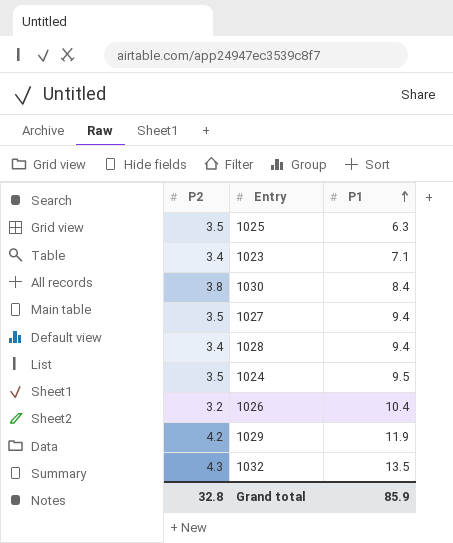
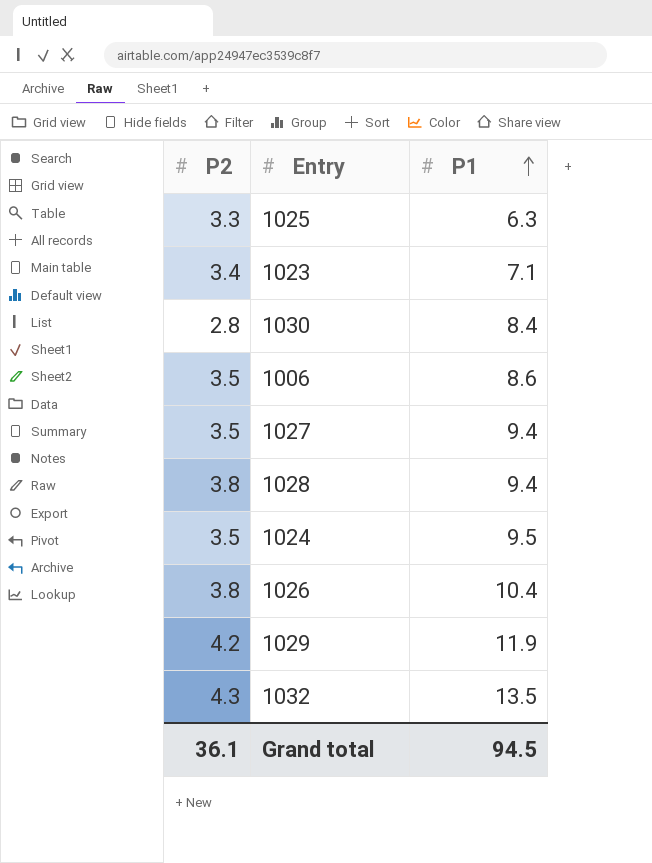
1025 | P2: 3.5 -> 3.3
1030 | P2: 3.8 -> 2.8
row 1006: none -> 3.5 | 8.6
1028 | P2: 3.4 -> 3.8
1026 | P2: 3.2 -> 3.8
Grand total | P2: 32.8 -> 36.1
Grand total | P1: 85.9 -> 94.5

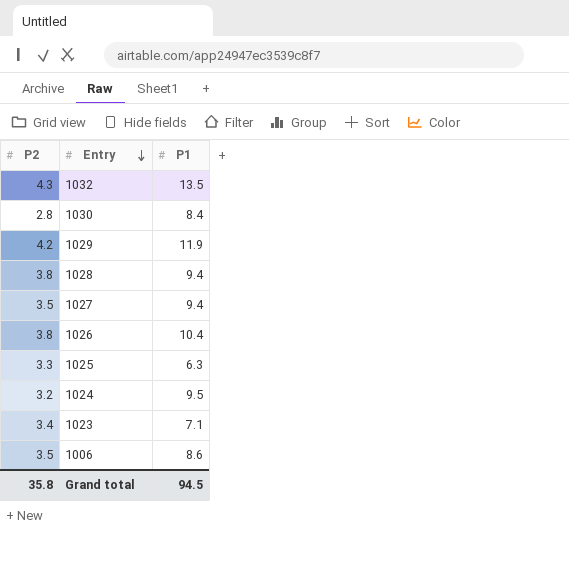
row order: P1 ascending -> Entry descending
1024 | P2: 3.5 -> 3.2
Grand total | P2: 36.1 -> 35.8

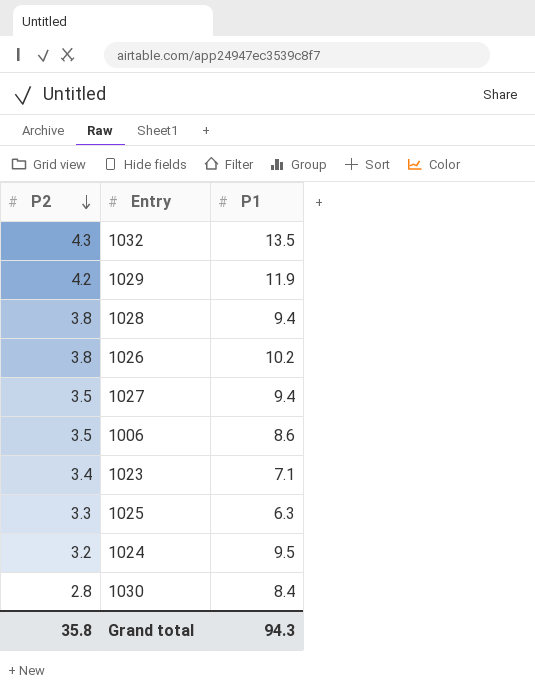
row order: Entry descending -> P2 descending
1026 | P1: 10.4 -> 10.2
Grand total | P1: 94.5 -> 94.3

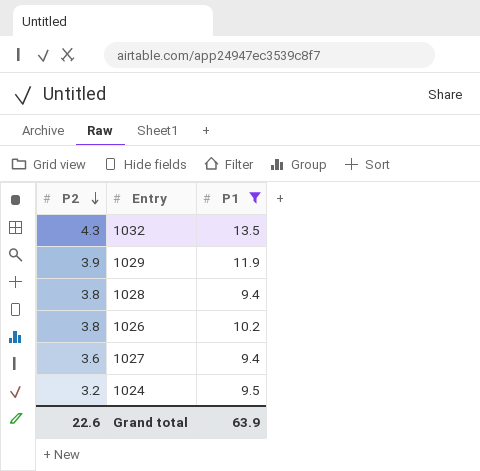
filter: none -> P1 >= 9.4
1029 | P2: 4.2 -> 3.9
1027 | P2: 3.5 -> 3.6
Grand total | P2: 35.8 -> 22.6
Grand total | P1: 94.3 -> 63.9

